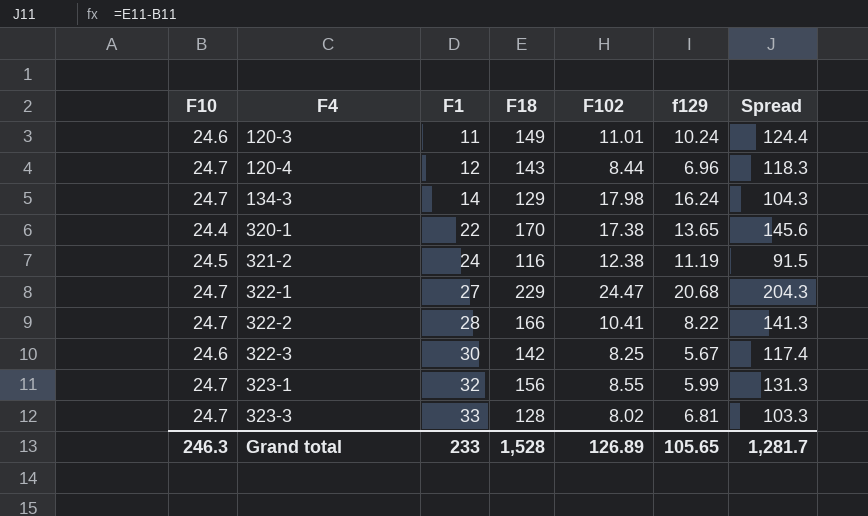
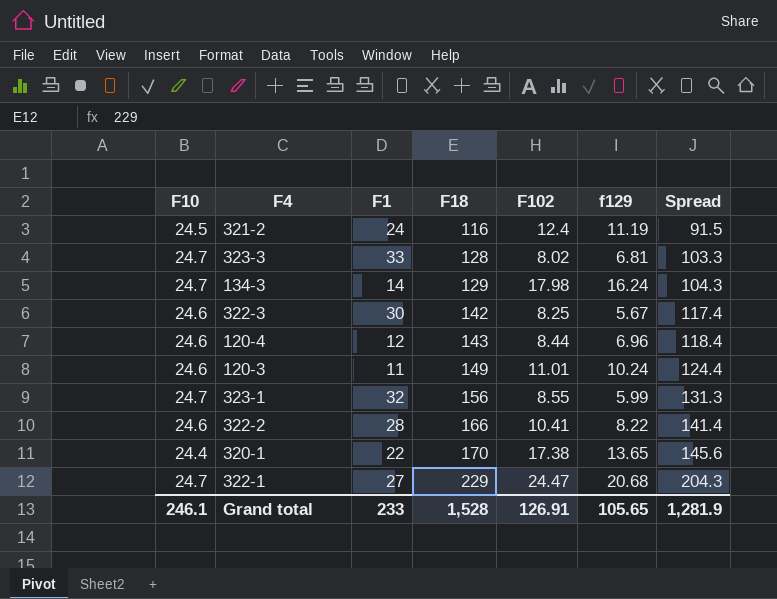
row order: F4 ascending -> F18 ascending
321-2 | F102: 12.38 -> 12.4
120-4 | F10: 24.7 -> 24.6
120-4 | Spread: 118.3 -> 118.4
322-2 | F10: 24.7 -> 24.6
322-2 | Spread: 141.3 -> 141.4
Grand total | F10: 246.3 -> 246.1
Grand total | F102: 126.89 -> 126.91
Grand total | Spread: 1,281.7 -> 1,281.9

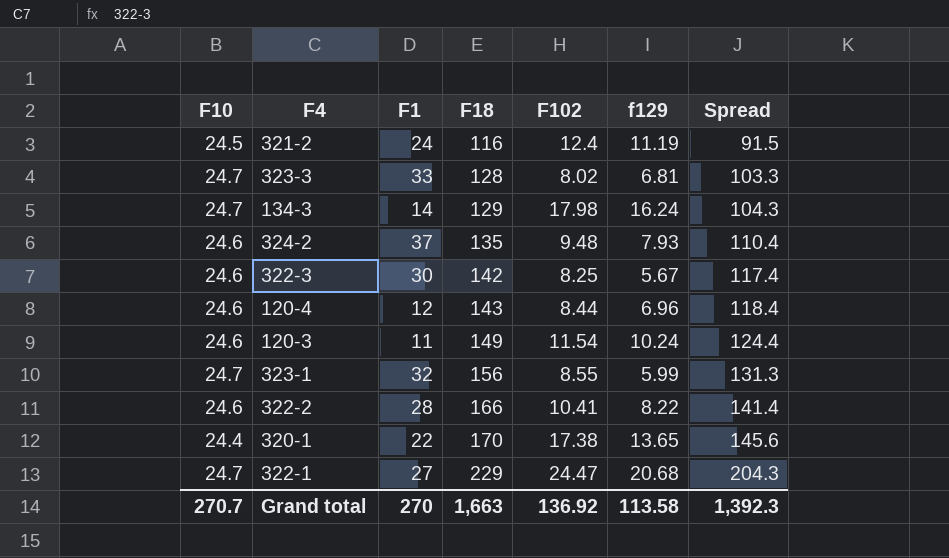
row 324-2: none -> 24.6 | 37 | 135 | 9.48 | 7.93 | 110.4
120-3 | F102: 11.01 -> 11.54
Grand total | F10: 246.1 -> 270.7
Grand total | F1: 233 -> 270
Grand total | F18: 1,528 -> 1,663
Grand total | F102: 126.91 -> 136.92
Grand total | f129: 105.65 -> 113.58
Grand total | Spread: 1,281.9 -> 1,392.3

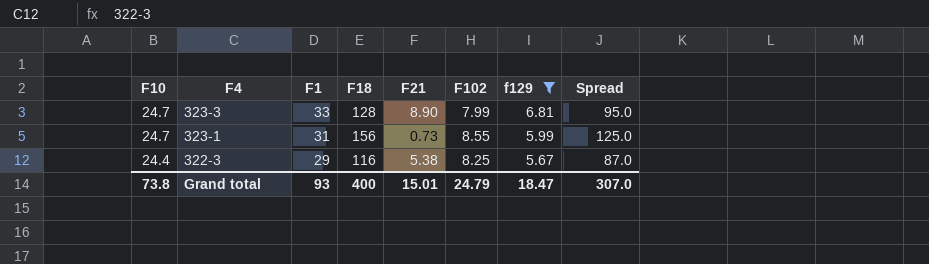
filter: none -> f129 <= 6.81
row order: F18 ascending -> F10 descending
column F21 | position: none -> 5
column Spread | formula: [F18] - [F10] -> [F18] - [F1]
323-3 | F102: 8.02 -> 7.99
323-1 | F1: 32 -> 31
322-3 | F10: 24.6 -> 24.4
322-3 | F1: 30 -> 29
322-3 | F18: 142 -> 116
Grand total | F10: 270.7 -> 73.8
Grand total | F1: 270 -> 93
Grand total | F18: 1,663 -> 400
Grand total | F102: 136.92 -> 24.79
Grand total | f129: 113.58 -> 18.47
Grand total | Spread: 1,392.3 -> 307.0

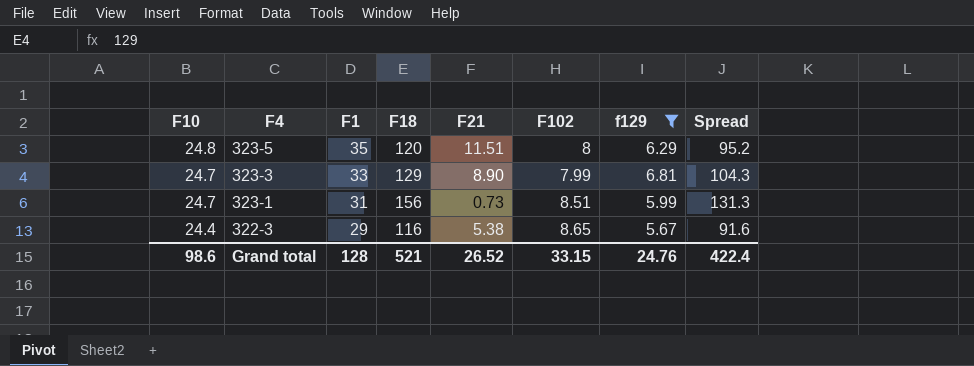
column Spread | formula: [F18] - [F1] -> [F18] - [F10]
row 323-5: none -> 24.8 | 35 | 120 | 11.51 | 8 | 6.29 | 95.2
323-3 | F18: 128 -> 129
323-1 | F102: 8.55 -> 8.51
322-3 | F102: 8.25 -> 8.65
Grand total | F10: 73.8 -> 98.6
Grand total | F1: 93 -> 128
Grand total | F18: 400 -> 521
Grand total | F21: 15.01 -> 26.52
Grand total | F102: 24.79 -> 33.15
Grand total | f129: 18.47 -> 24.76
Grand total | Spread: 307.0 -> 422.4

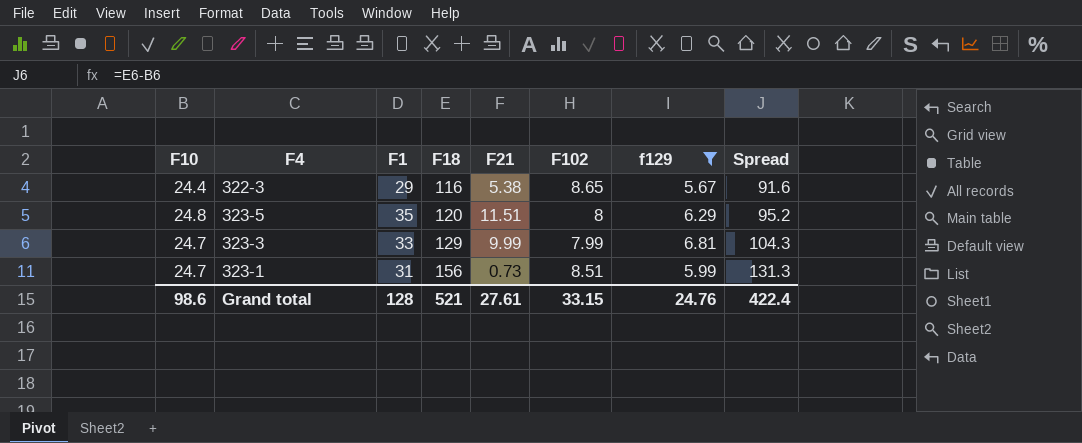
row order: F10 descending -> F18 ascending
323-3 | F21: 8.90 -> 9.99
Grand total | F21: 26.52 -> 27.61

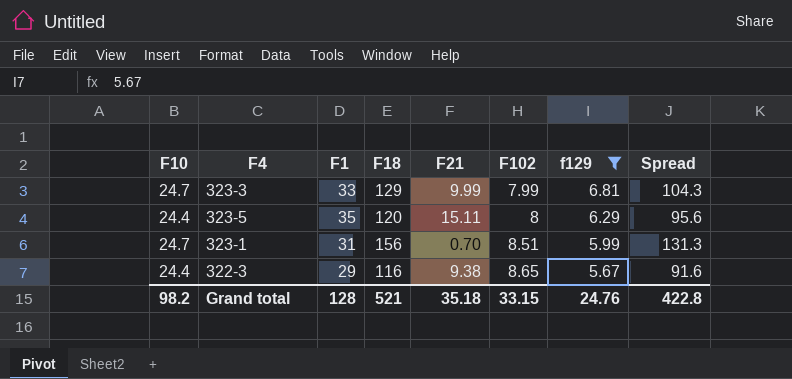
row order: F18 ascending -> F102 ascending
323-5 | F10: 24.8 -> 24.4
323-5 | F21: 11.51 -> 15.11
323-5 | Spread: 95.2 -> 95.6
323-1 | F21: 0.73 -> 0.70
322-3 | F21: 5.38 -> 9.38
Grand total | F10: 98.6 -> 98.2
Grand total | F21: 27.61 -> 35.18
Grand total | Spread: 422.4 -> 422.8

